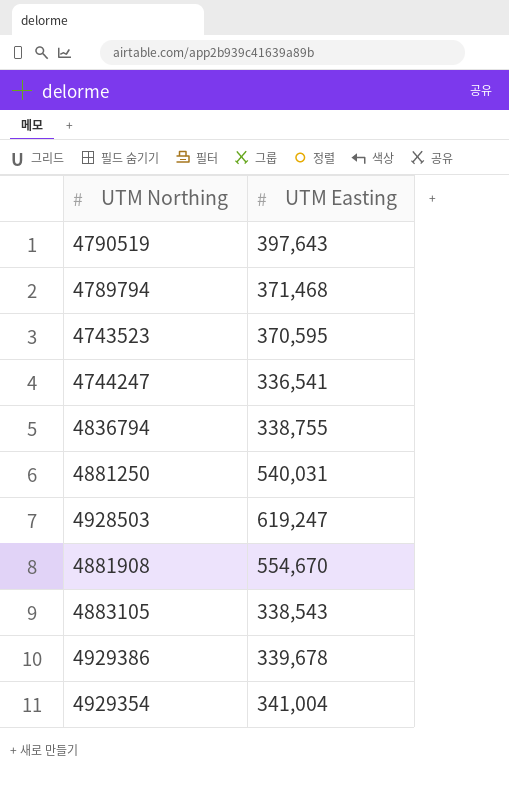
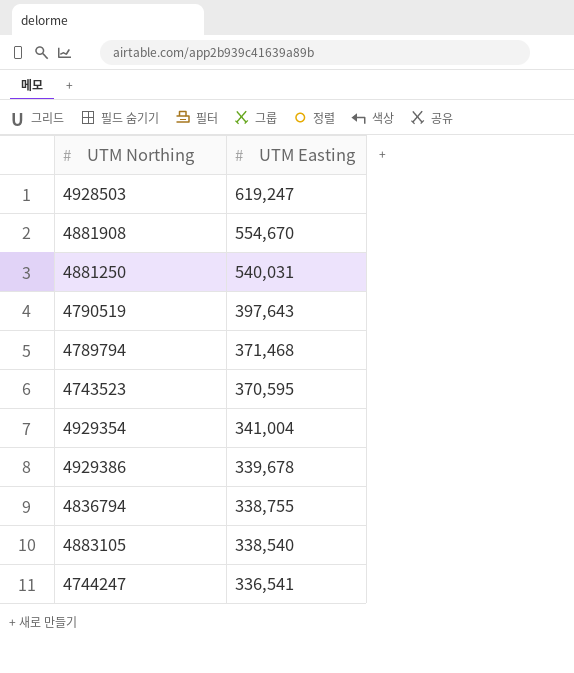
row order: none -> UTM Easting descending
4883105 | UTM Easting: 338,543 -> 338,540

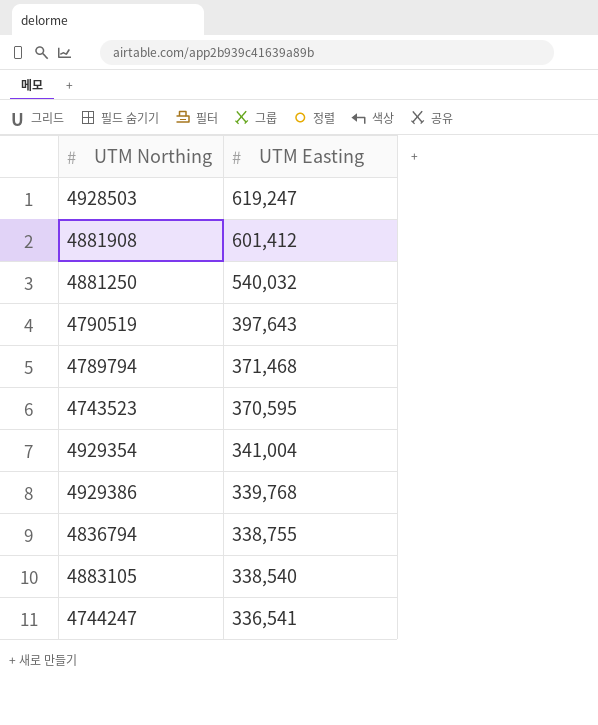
4881908 | UTM Easting: 554,670 -> 601,412
4881250 | UTM Easting: 540,031 -> 540,032
4929386 | UTM Easting: 339,678 -> 339,768

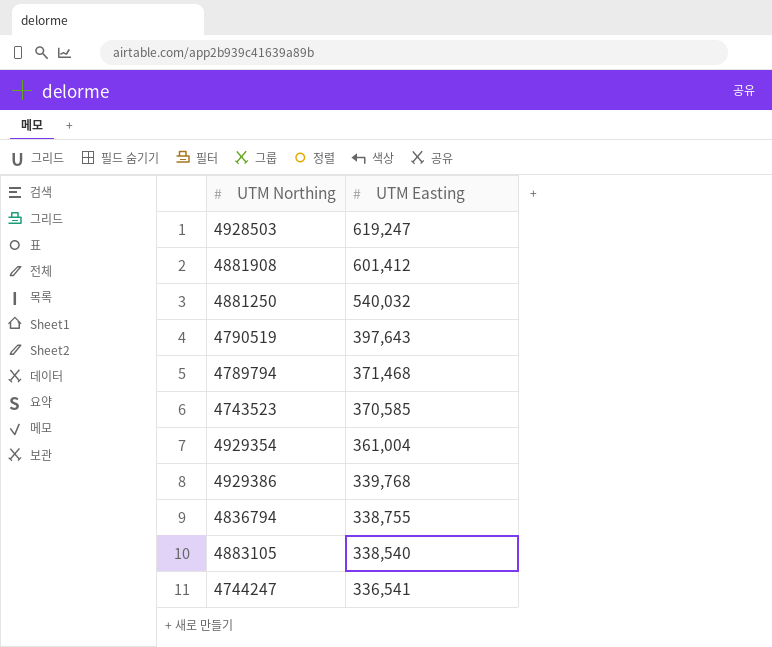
4743523 | UTM Easting: 370,595 -> 370,585
4929354 | UTM Easting: 341,004 -> 361,004

